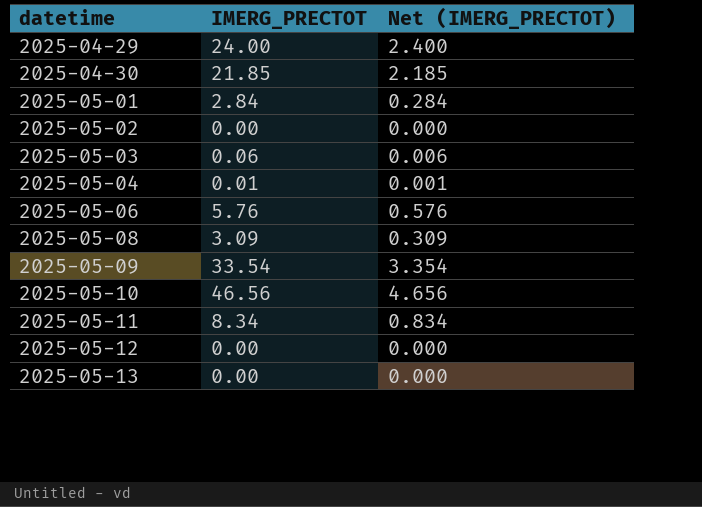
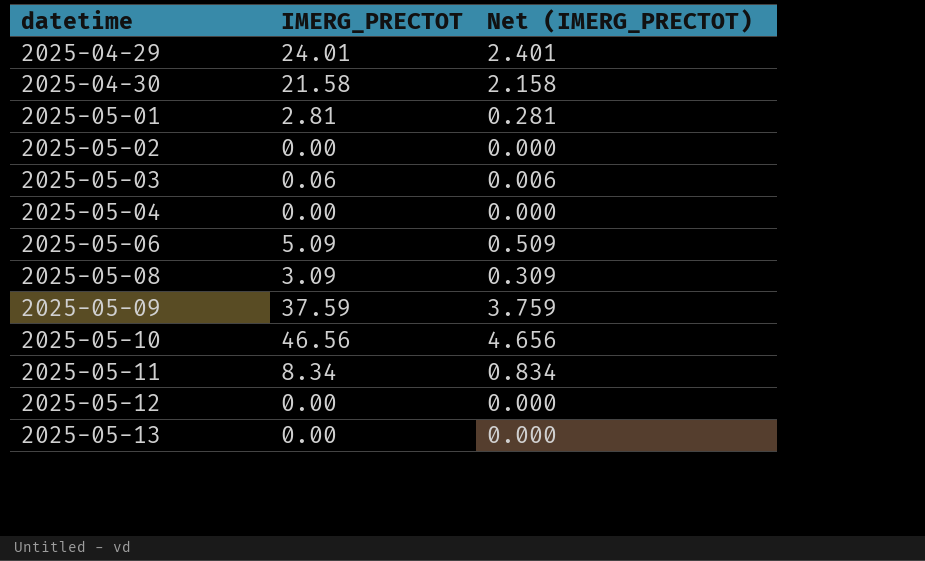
2025-04-29 | IMERG_PRECTOT: 24.00 -> 24.01
2025-04-29 | Net (IMERG_PRECTOT): 2.400 -> 2.401
2025-04-30 | IMERG_PRECTOT: 21.85 -> 21.58
2025-04-30 | Net (IMERG_PRECTOT): 2.185 -> 2.158
2025-05-01 | IMERG_PRECTOT: 2.84 -> 2.81
2025-05-01 | Net (IMERG_PRECTOT): 0.284 -> 0.281
2025-05-04 | IMERG_PRECTOT: 0.01 -> 0.00
2025-05-04 | Net (IMERG_PRECTOT): 0.001 -> 0.000
2025-05-06 | IMERG_PRECTOT: 5.76 -> 5.09
2025-05-06 | Net (IMERG_PRECTOT): 0.576 -> 0.509
2025-05-09 | IMERG_PRECTOT: 33.54 -> 37.59
2025-05-09 | Net (IMERG_PRECTOT): 3.354 -> 3.759

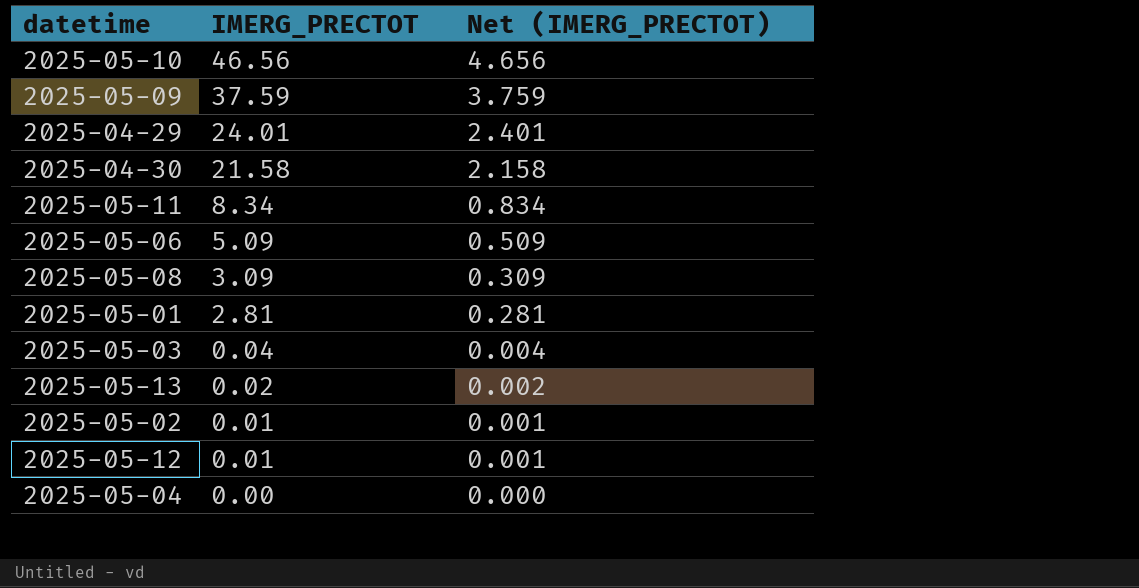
row order: datetime ascending -> IMERG_PRECTOT descending
2025-05-03 | IMERG_PRECTOT: 0.06 -> 0.04
2025-05-03 | Net (IMERG_PRECTOT): 0.006 -> 0.004
2025-05-13 | IMERG_PRECTOT: 0.00 -> 0.02
2025-05-13 | Net (IMERG_PRECTOT): 0.000 -> 0.002
2025-05-02 | IMERG_PRECTOT: 0.00 -> 0.01
2025-05-02 | Net (IMERG_PRECTOT): 0.000 -> 0.001
2025-05-12 | IMERG_PRECTOT: 0.00 -> 0.01
2025-05-12 | Net (IMERG_PRECTOT): 0.000 -> 0.001

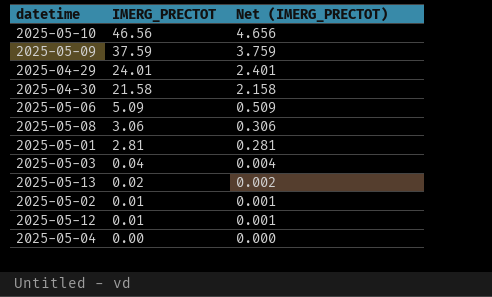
row 2025-05-11: 8.34 | 0.834 -> none
2025-05-08 | IMERG_PRECTOT: 3.09 -> 3.06
2025-05-08 | Net (IMERG_PRECTOT): 0.309 -> 0.306

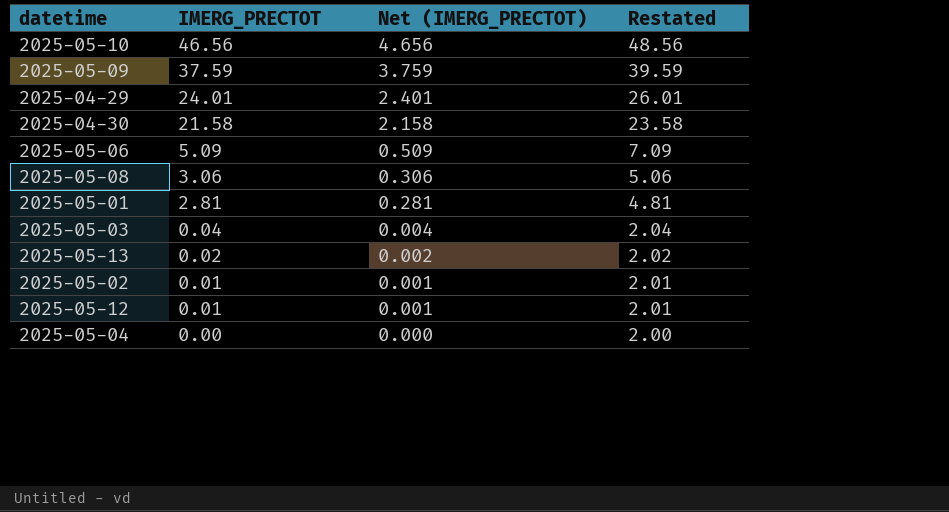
column Restated | formula: none -> [IMERG_PRECTOT] + 2

